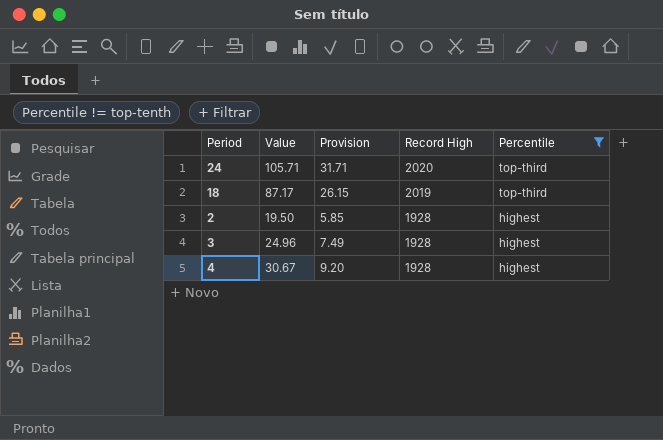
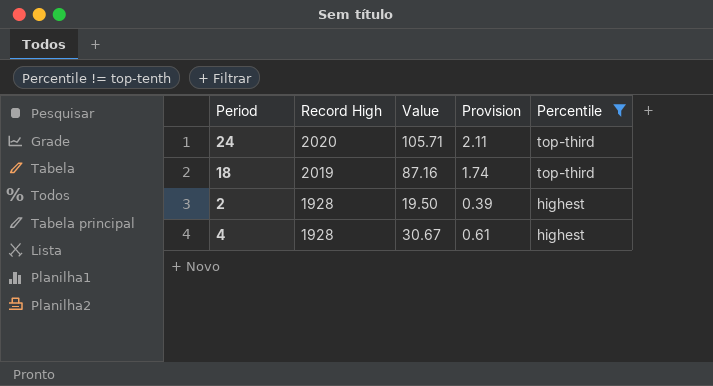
column Record High | position: 4 -> 2
column Provision | formula: [Value] * 0.3 -> [Value] * 0.02
row 3: 24.96 | 7.49 | 1928 | highest -> none
18 | Value: 87.17 -> 87.16

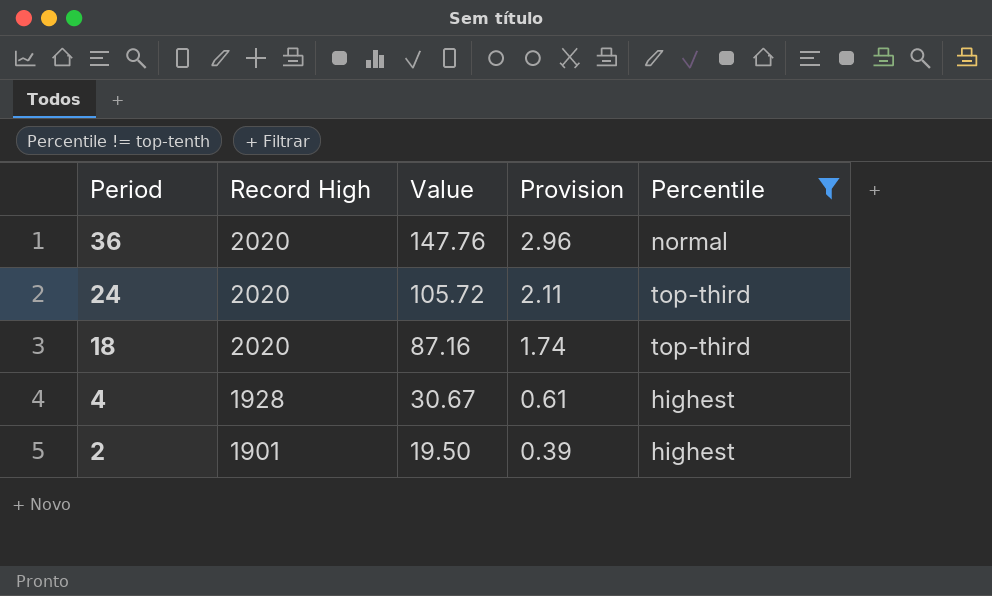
row order: Record High descending -> Period descending
row 36: none -> 2020 | 147.76 | 2.96 | normal
24 | Value: 105.71 -> 105.72
18 | Record High: 2019 -> 2020
2 | Record High: 1928 -> 1901

